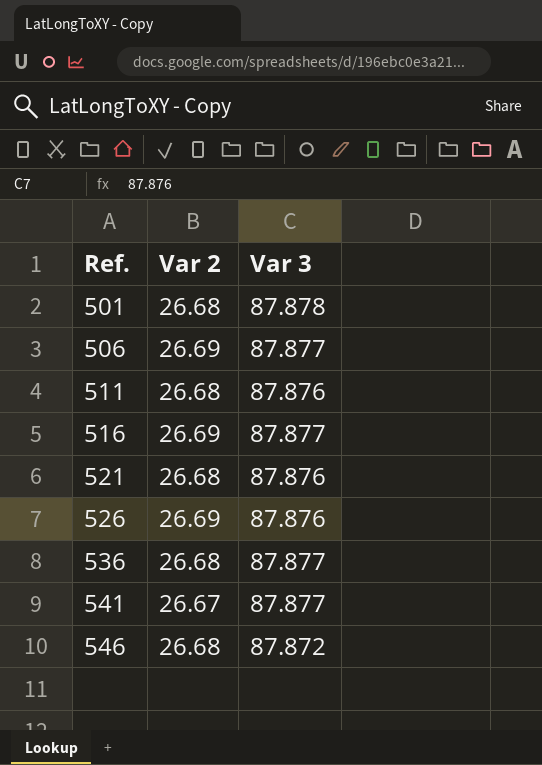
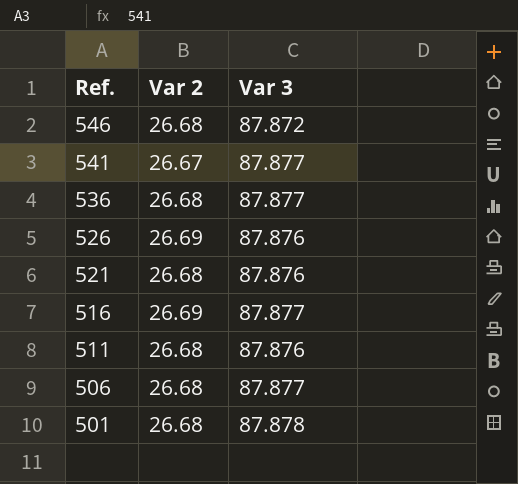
row order: Ref. ascending -> Ref. descending
506 | Var 2: 26.69 -> 26.68

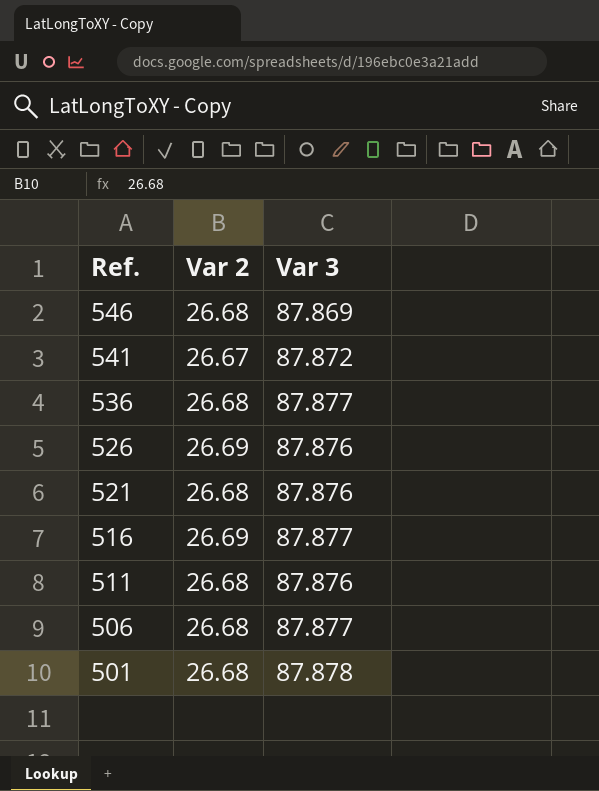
546 | Var 3: 87.872 -> 87.869
541 | Var 3: 87.877 -> 87.872

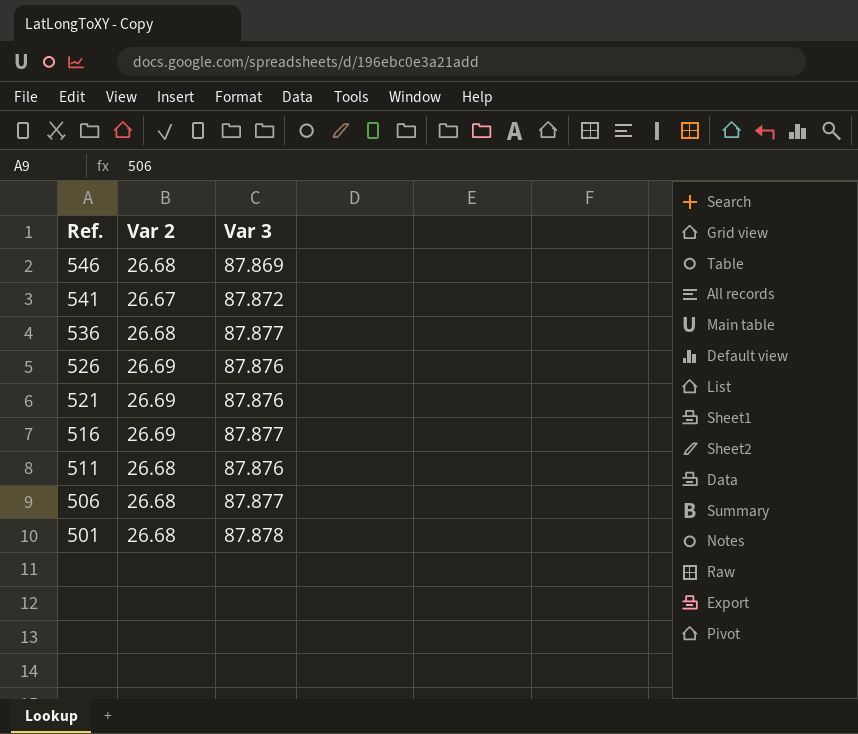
521 | Var 2: 26.68 -> 26.69

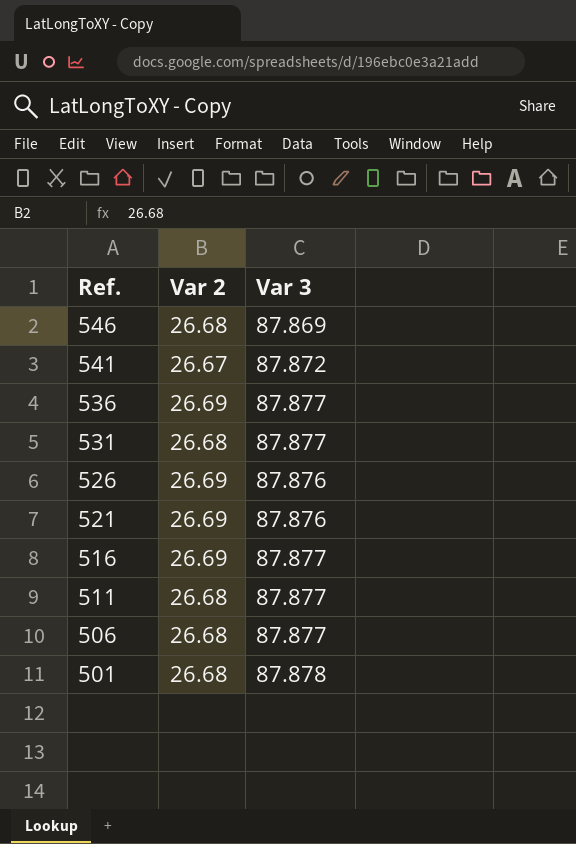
536 | Var 2: 26.68 -> 26.69
row 531: none -> 26.68 | 87.877
511 | Var 3: 87.876 -> 87.877

